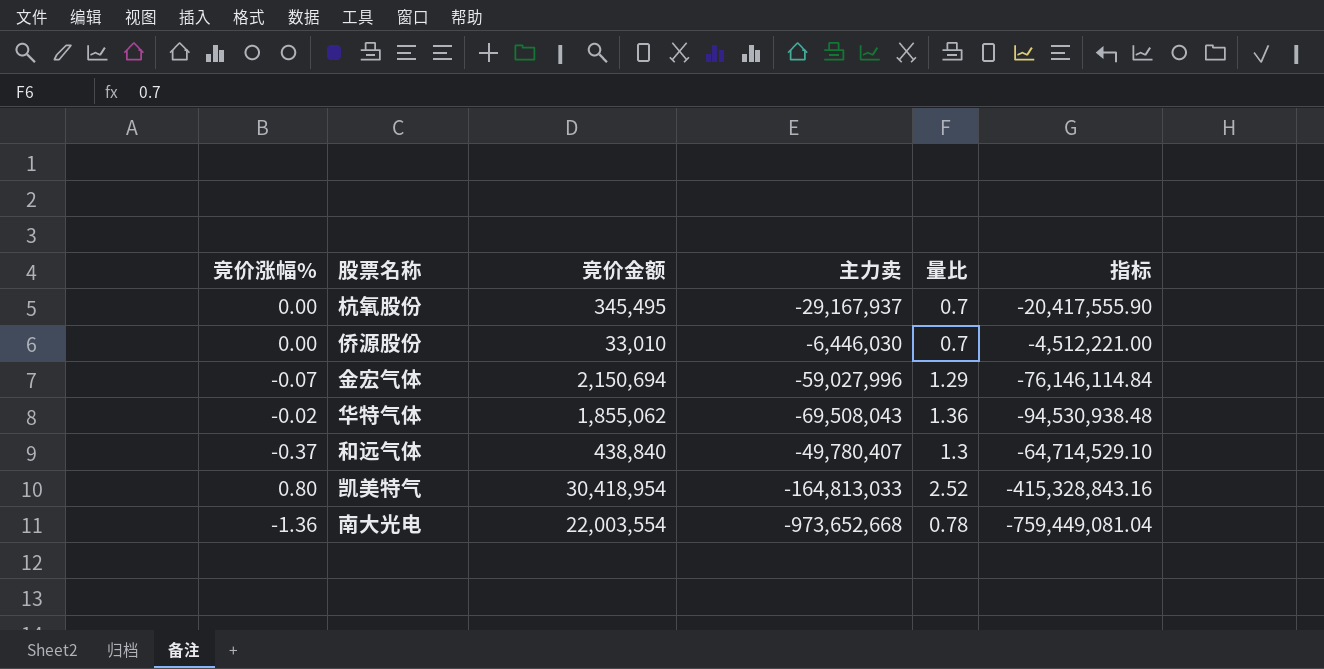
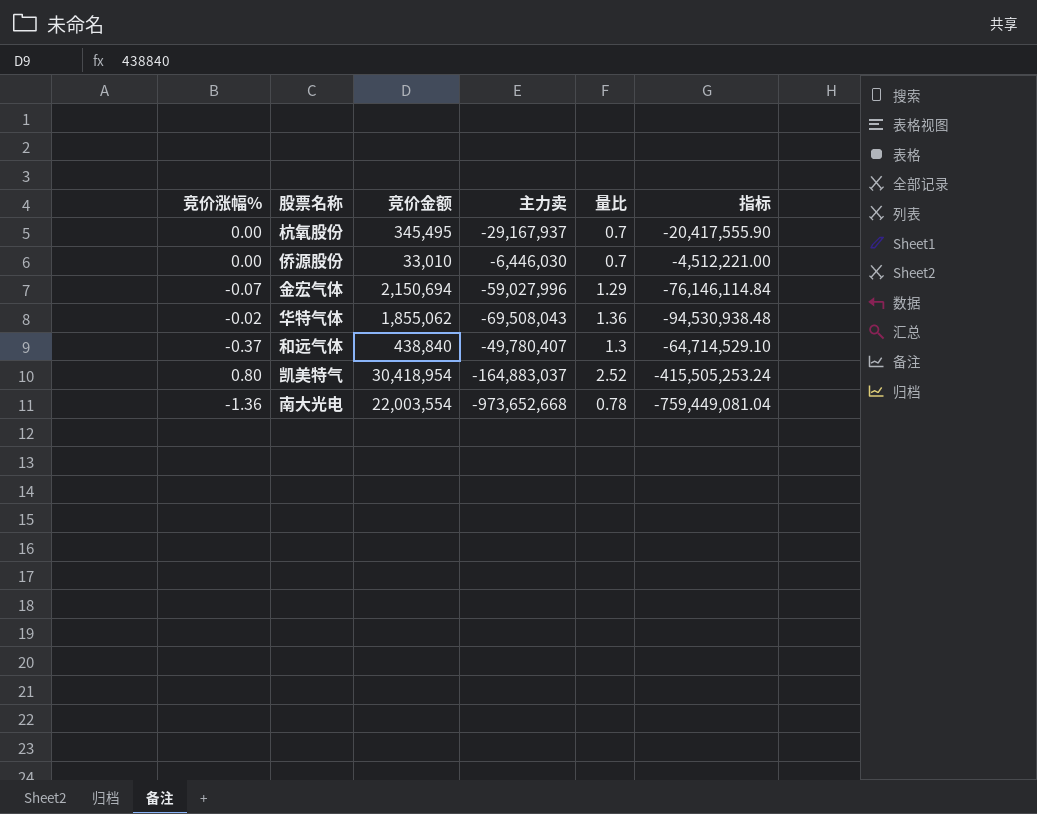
凯美特气 | 主力卖: -164,813,033 -> -164,883,037
凯美特气 | 指标: -415,328,843.16 -> -415,505,253.24

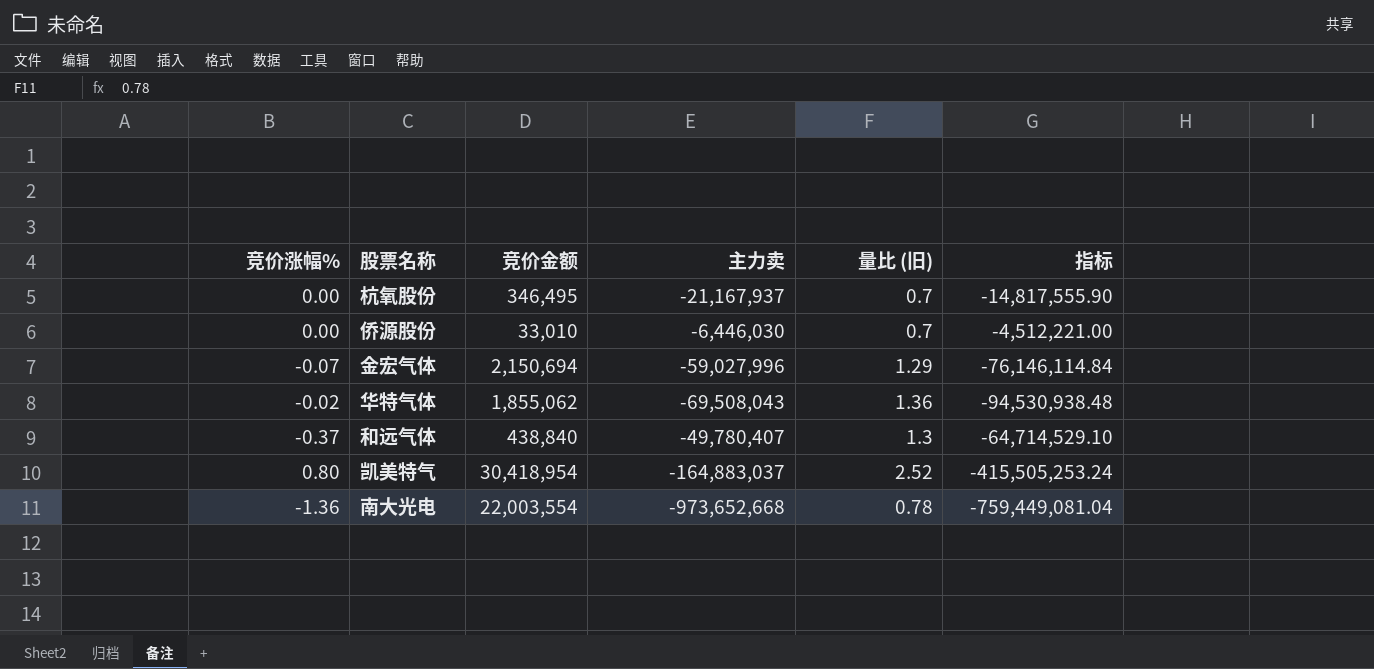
column name: 量比 -> 量比 (旧)
杭氧股份 | 竞价金额: 345,495 -> 346,495
杭氧股份 | 主力卖: -29,167,937 -> -21,167,937
杭氧股份 | 指标: -20,417,555.90 -> -14,817,555.90

